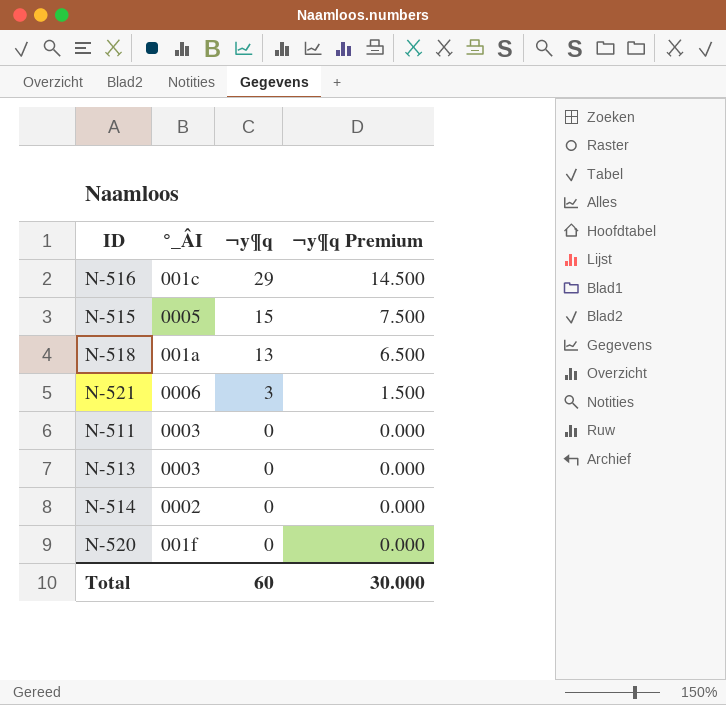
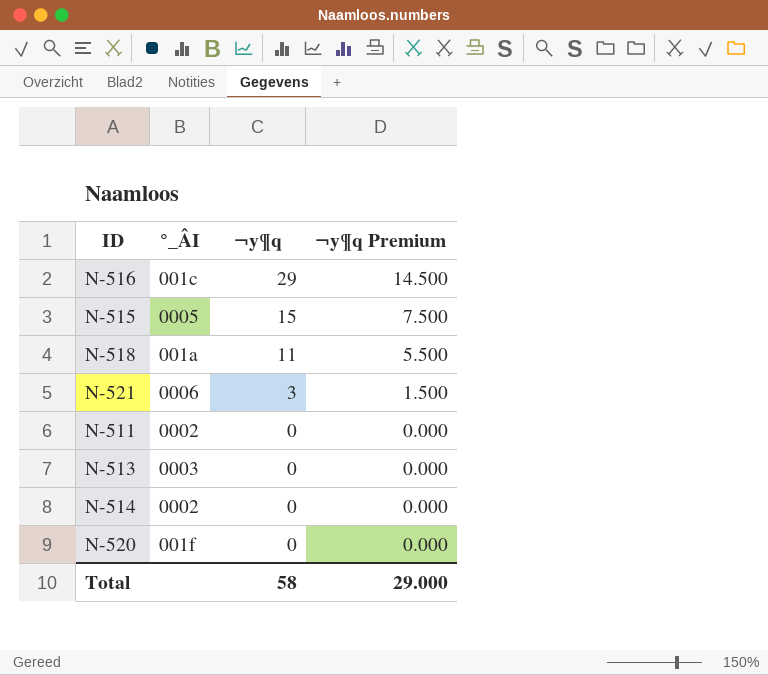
N-518 | ¬y¶q: 13 -> 11
N-518 | ¬y¶q Premium: 6.500 -> 5.500
N-511 | °_ÂI: 0003 -> 0002
Total | ¬y¶q: 60 -> 58
Total | ¬y¶q Premium: 30.000 -> 29.000

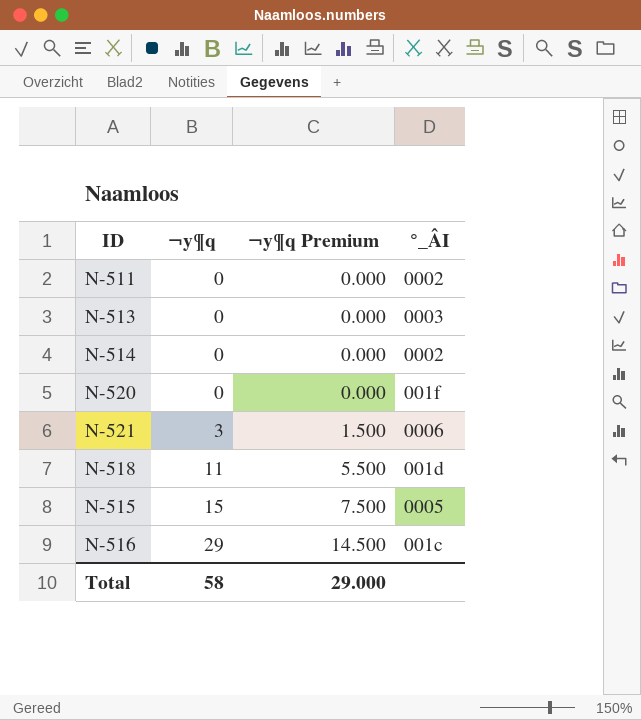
row order: ¬y¶q descending -> ¬y¶q ascending
column °_ÂI | position: 2 -> 4
N-518 | °_ÂI: 001a -> 001d

